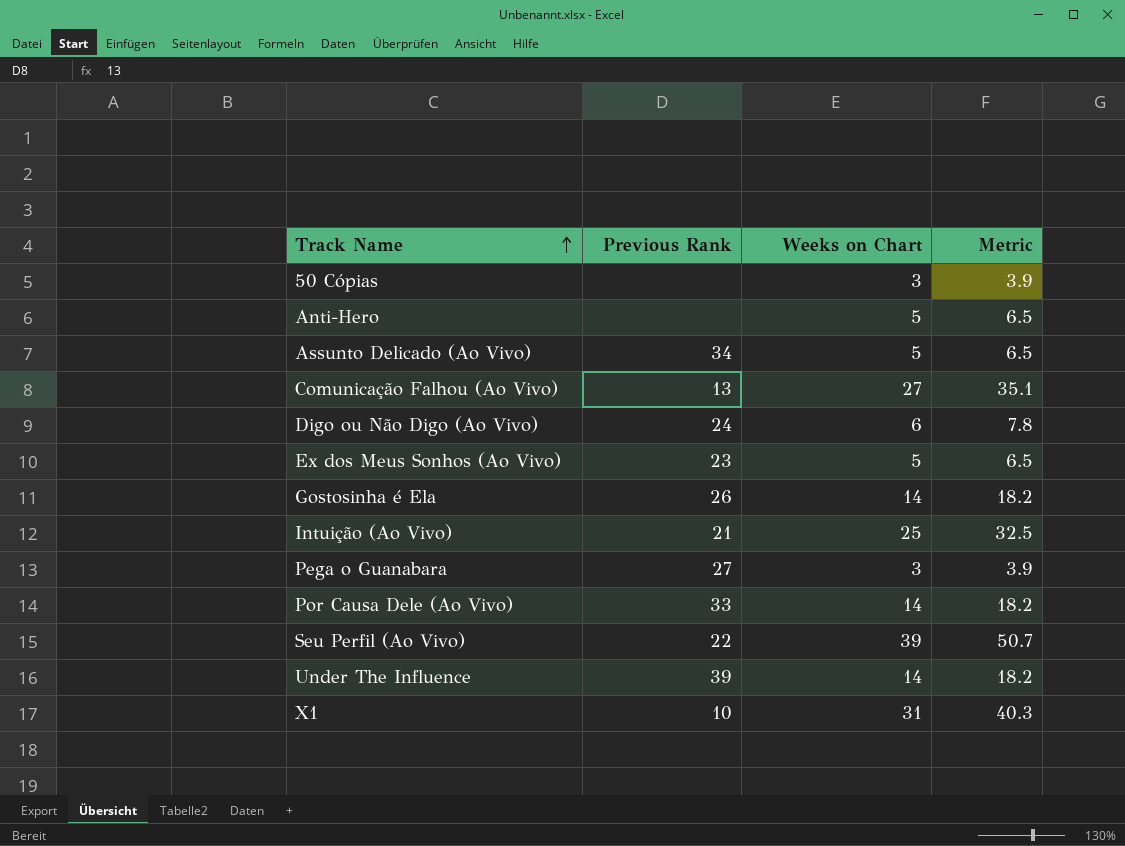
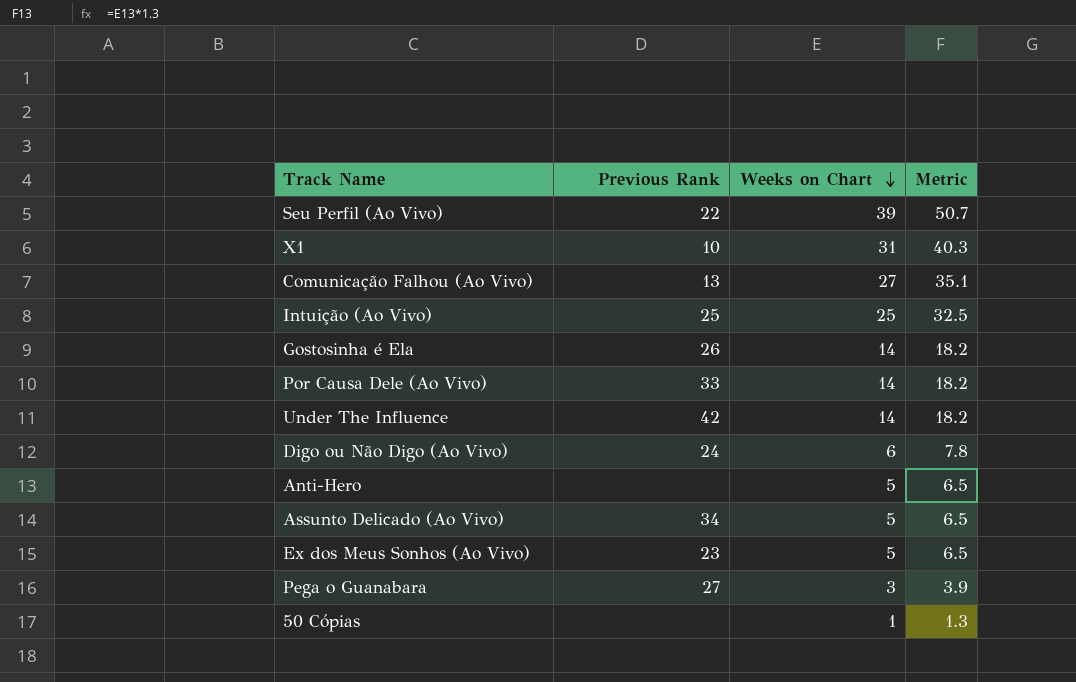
row order: Track Name ascending -> Weeks on Chart descending
Intuição (Ao Vivo) | Previous Rank: 21 -> 25
Under The Influence | Previous Rank: 39 -> 42
50 Cópias | Weeks on Chart: 3 -> 1
50 Cópias | Metric: 3.9 -> 1.3

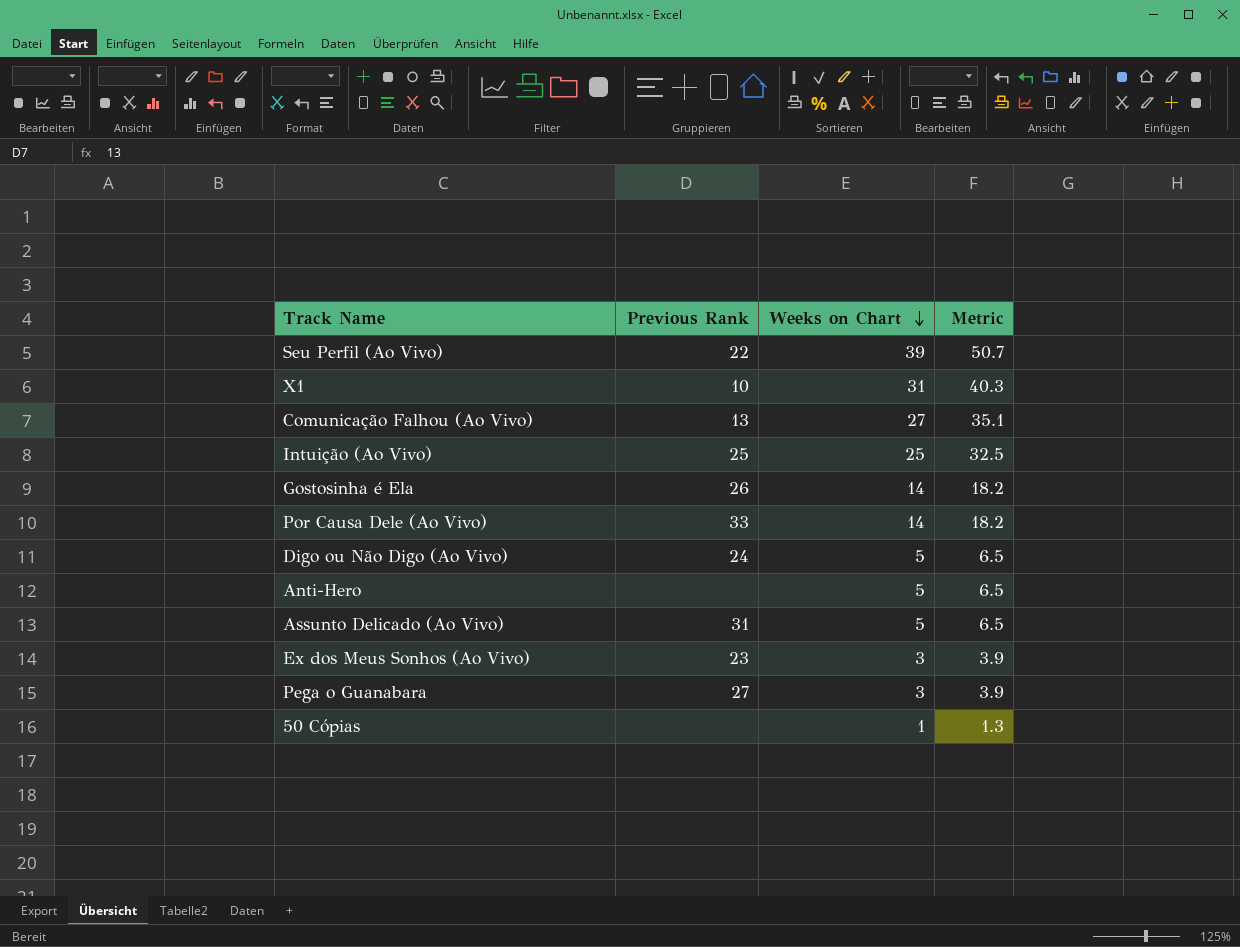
row Under The Influence: 42 | 14 | 18.2 -> none
Digo ou Não Digo (Ao Vivo) | Weeks on Chart: 6 -> 5
Digo ou Não Digo (Ao Vivo) | Metric: 7.8 -> 6.5
Assunto Delicado (Ao Vivo) | Previous Rank: 34 -> 31
Ex dos Meus Sonhos (Ao Vivo) | Weeks on Chart: 5 -> 3
Ex dos Meus Sonhos (Ao Vivo) | Metric: 6.5 -> 3.9

